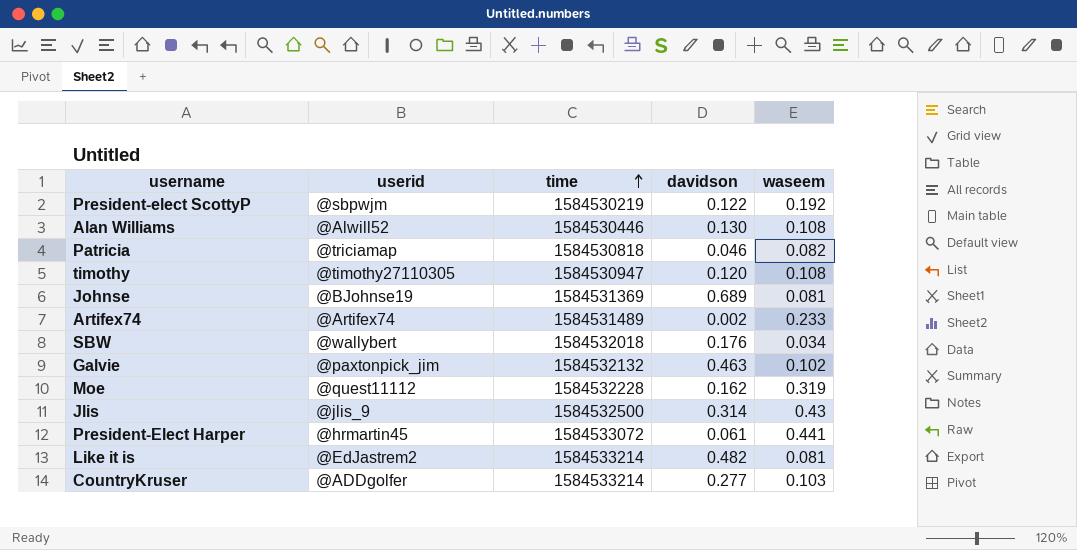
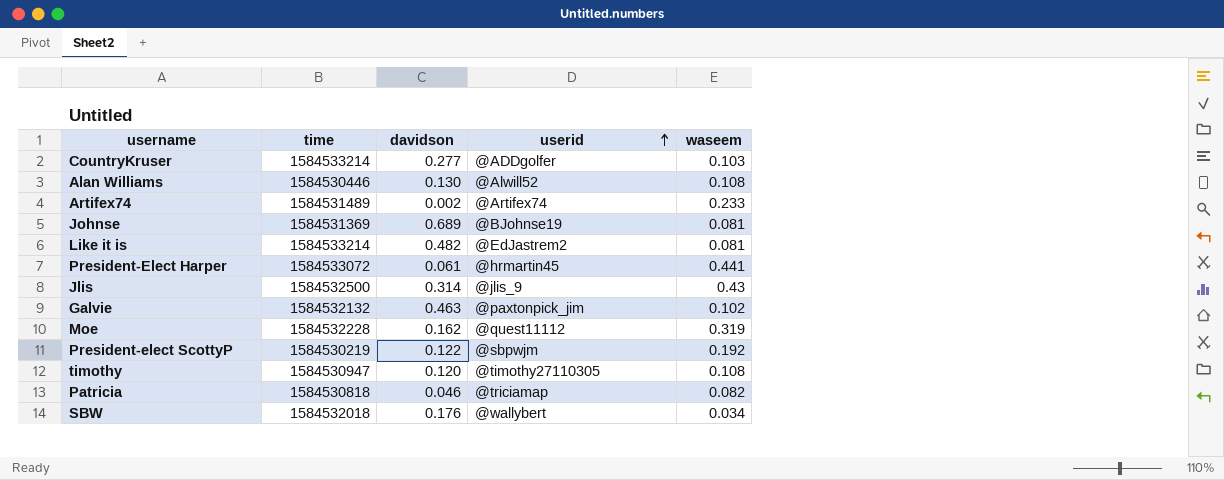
row order: time ascending -> userid ascending
column userid | position: 2 -> 4

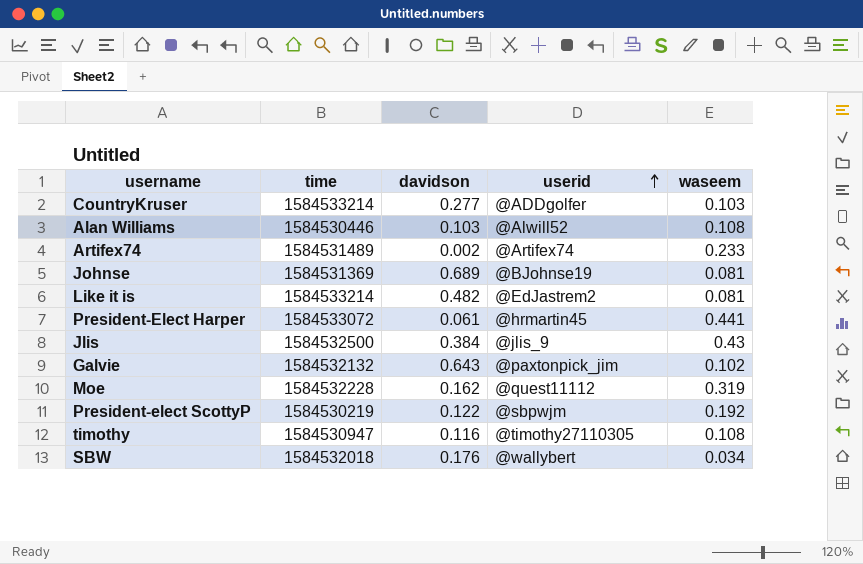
row Patricia: 1584530818 | 0.046 | @triciamap | 0.082 -> none
Alan Williams | davidson: 0.130 -> 0.103
Jlis | davidson: 0.314 -> 0.384
Galvie | davidson: 0.463 -> 0.643
timothy | davidson: 0.120 -> 0.116

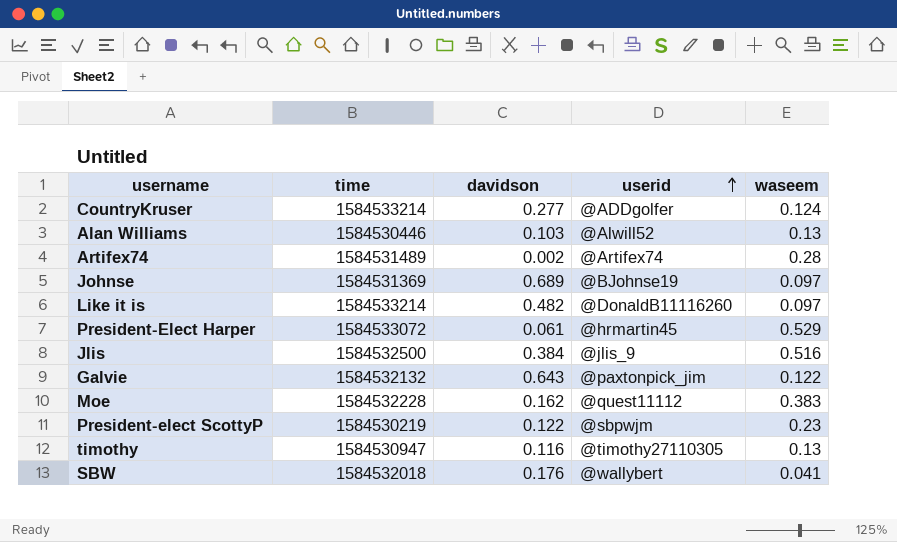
CountryKruser | waseem: 0.103 -> 0.124
Alan Williams | waseem: 0.108 -> 0.13
Artifex74 | waseem: 0.233 -> 0.28
Johnse | waseem: 0.081 -> 0.097
Like it is | userid: @EdJastrem2 -> @DonaldB11116260
Like it is | waseem: 0.081 -> 0.097
President-Elect Harper | waseem: 0.441 -> 0.529
Jlis | waseem: 0.43 -> 0.516
Galvie | waseem: 0.102 -> 0.122
Moe | waseem: 0.319 -> 0.383
President-elect ScottyP | waseem: 0.192 -> 0.23
timothy | waseem: 0.108 -> 0.13
SBW | waseem: 0.034 -> 0.041

